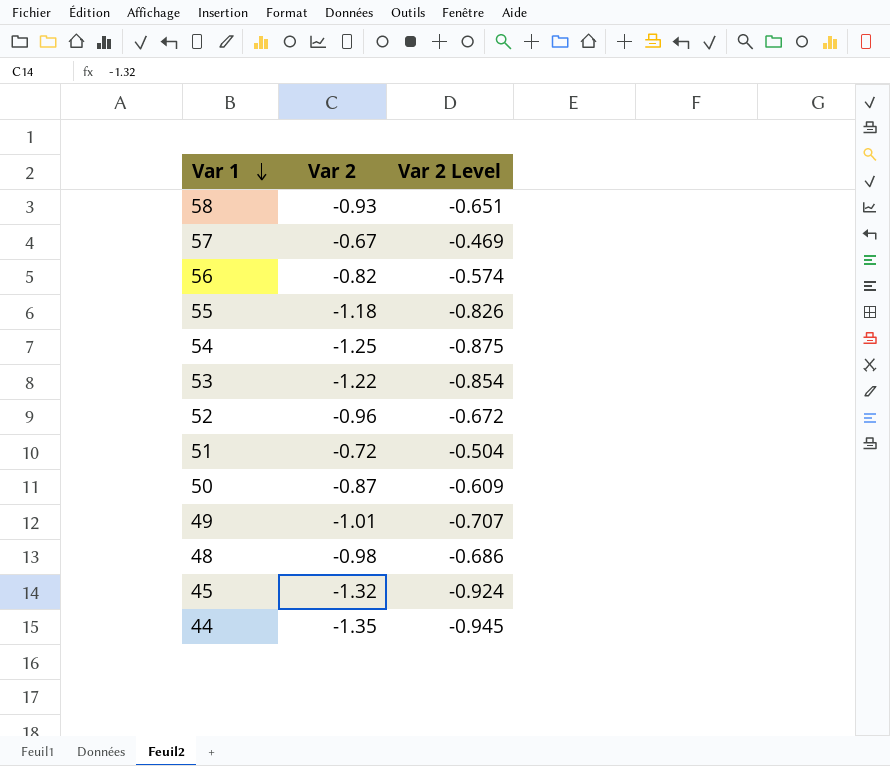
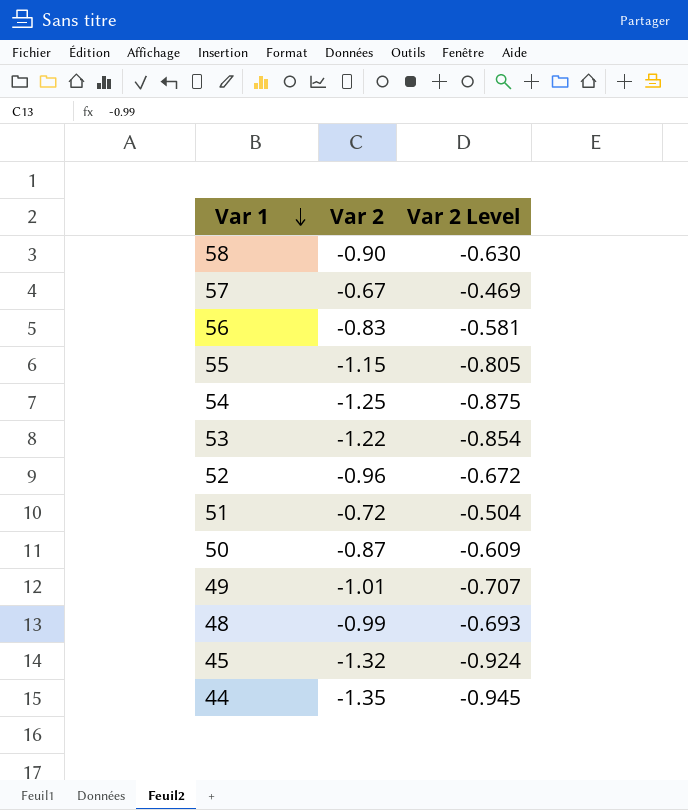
58 | Var 2: -0.93 -> -0.90
58 | Var 2 Level: -0.651 -> -0.630
56 | Var 2: -0.82 -> -0.83
56 | Var 2 Level: -0.574 -> -0.581
55 | Var 2: -1.18 -> -1.15
55 | Var 2 Level: -0.826 -> -0.805
48 | Var 2: -0.98 -> -0.99
48 | Var 2 Level: -0.686 -> -0.693

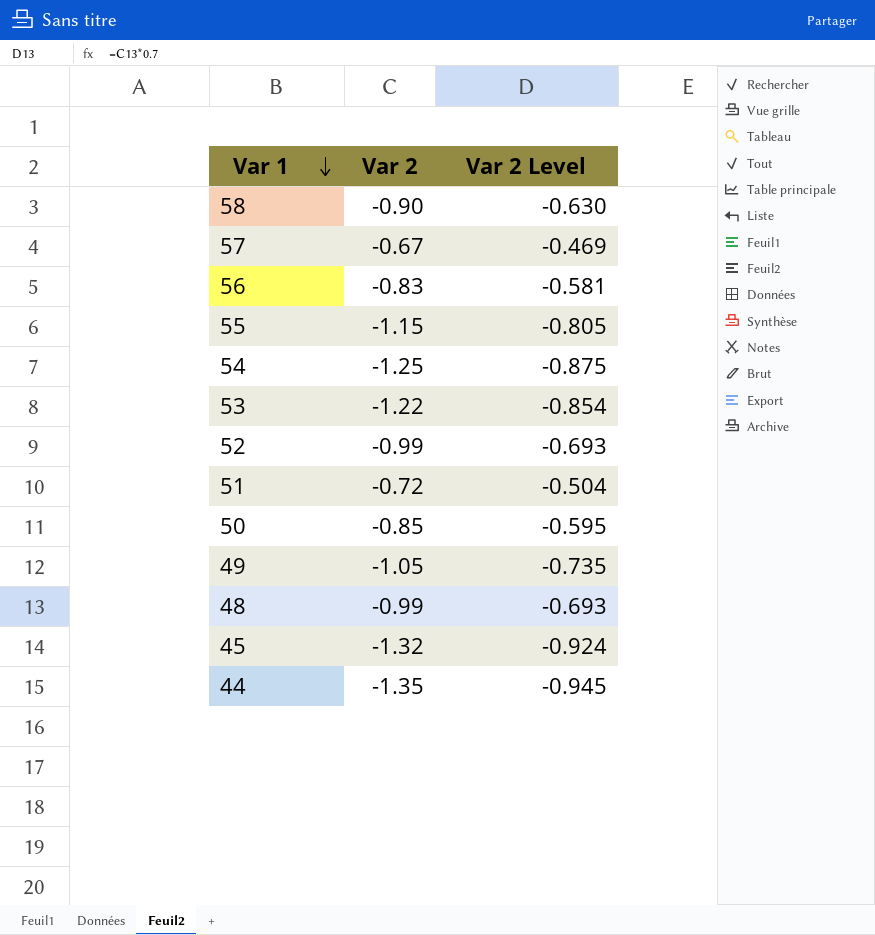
52 | Var 2: -0.96 -> -0.99
52 | Var 2 Level: -0.672 -> -0.693
50 | Var 2: -0.87 -> -0.85
50 | Var 2 Level: -0.609 -> -0.595
49 | Var 2: -1.01 -> -1.05
49 | Var 2 Level: -0.707 -> -0.735

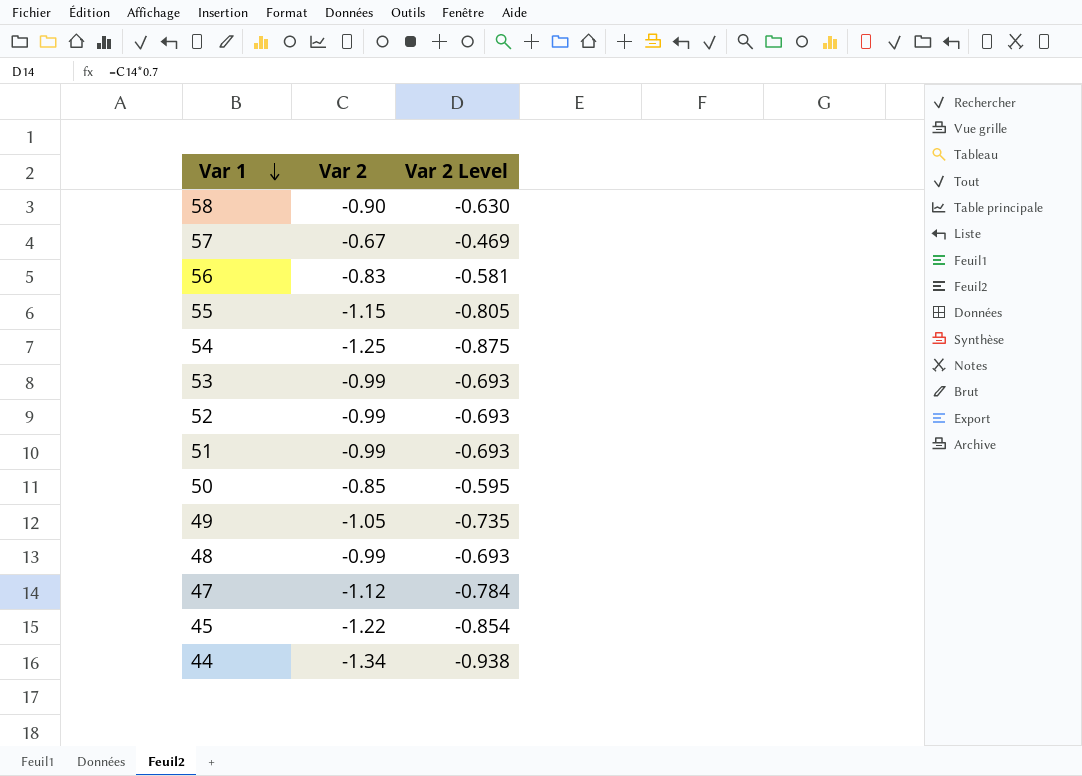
53 | Var 2: -1.22 -> -0.99
53 | Var 2 Level: -0.854 -> -0.693
51 | Var 2: -0.72 -> -0.99
51 | Var 2 Level: -0.504 -> -0.693
row 47: none -> -1.12 | -0.784
45 | Var 2: -1.32 -> -1.22
45 | Var 2 Level: -0.924 -> -0.854
44 | Var 2: -1.35 -> -1.34
44 | Var 2 Level: -0.945 -> -0.938

